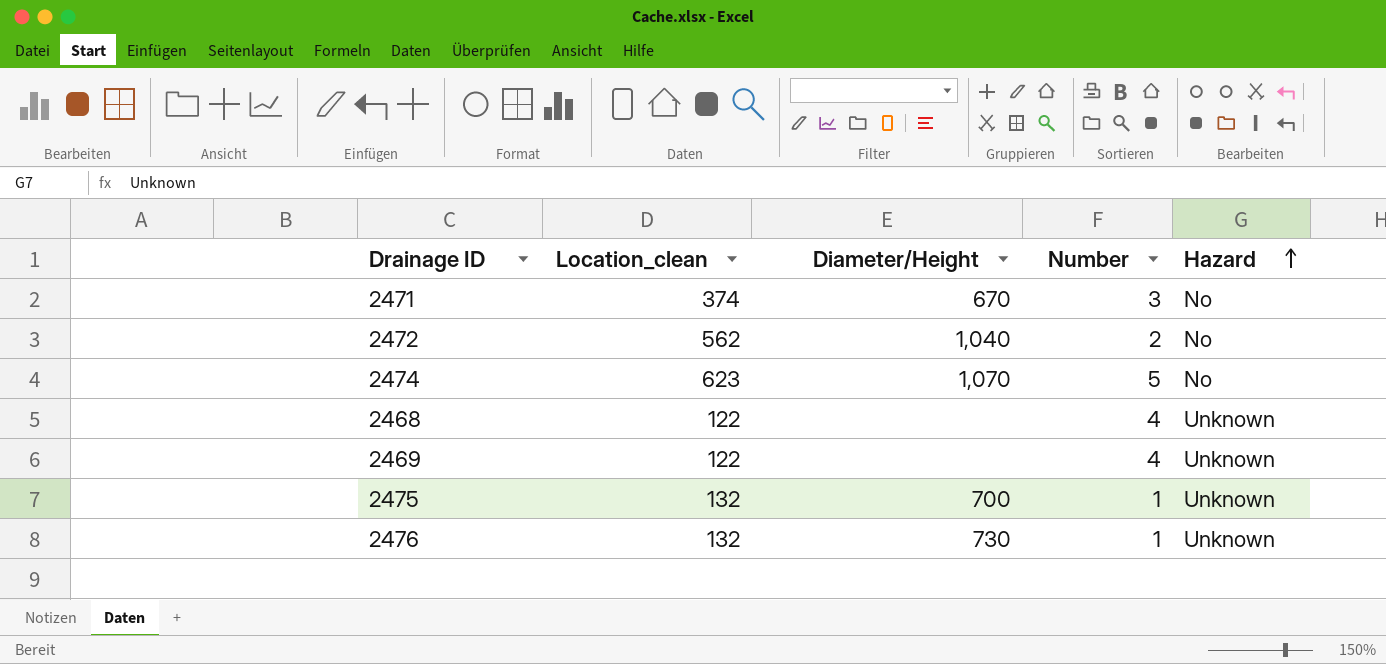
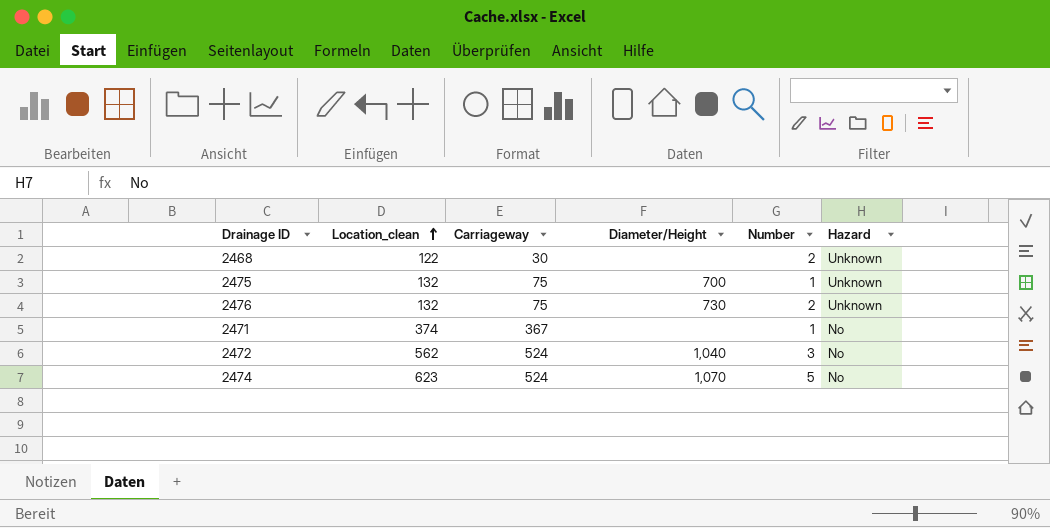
row order: Hazard ascending -> Location_clean ascending
column Carriageway | position: none -> 3
row 2469: 122 | none | 4 | Unknown -> none
2468 | Number: 4 -> 2
2476 | Number: 1 -> 2
2471 | Diameter/Height: 670 -> none
2471 | Number: 3 -> 1
2472 | Number: 2 -> 3

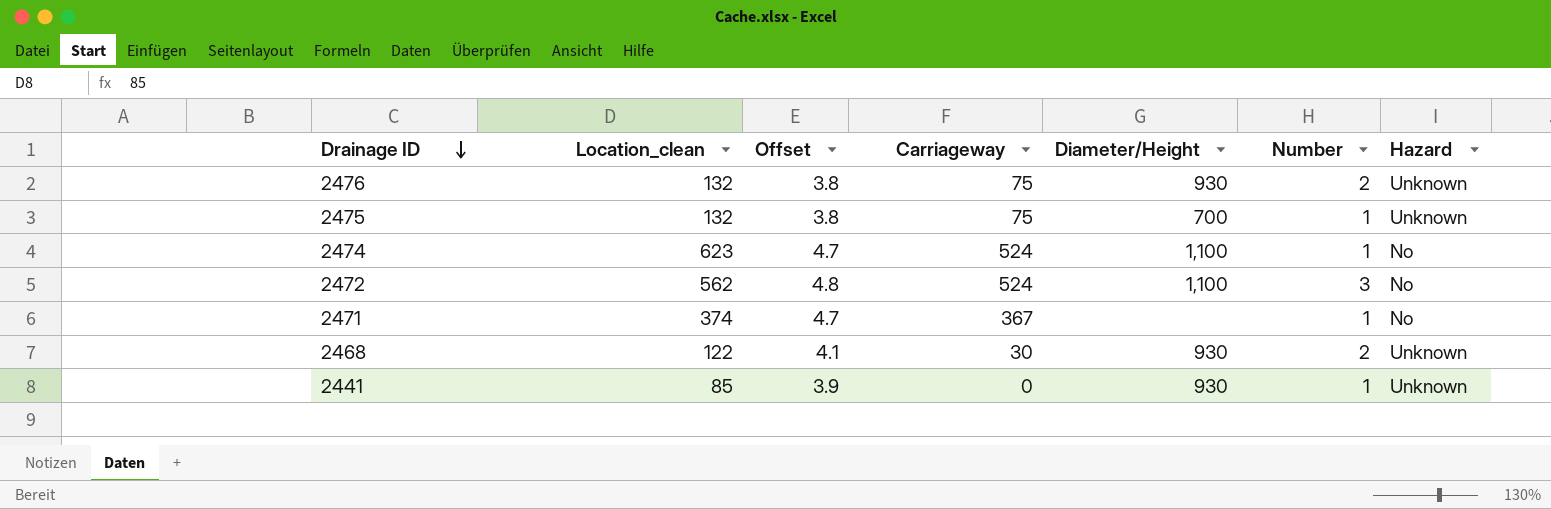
row order: Location_clean ascending -> Drainage ID descending
column Offset | position: none -> 3
2476 | Diameter/Height: 730 -> 930
2474 | Diameter/Height: 1,070 -> 1,100
2474 | Number: 5 -> 1
2472 | Diameter/Height: 1,040 -> 1,100
2468 | Diameter/Height: none -> 930
row 2441: none -> 85 | 3.9 | 0 | 930 | 1 | Unknown

